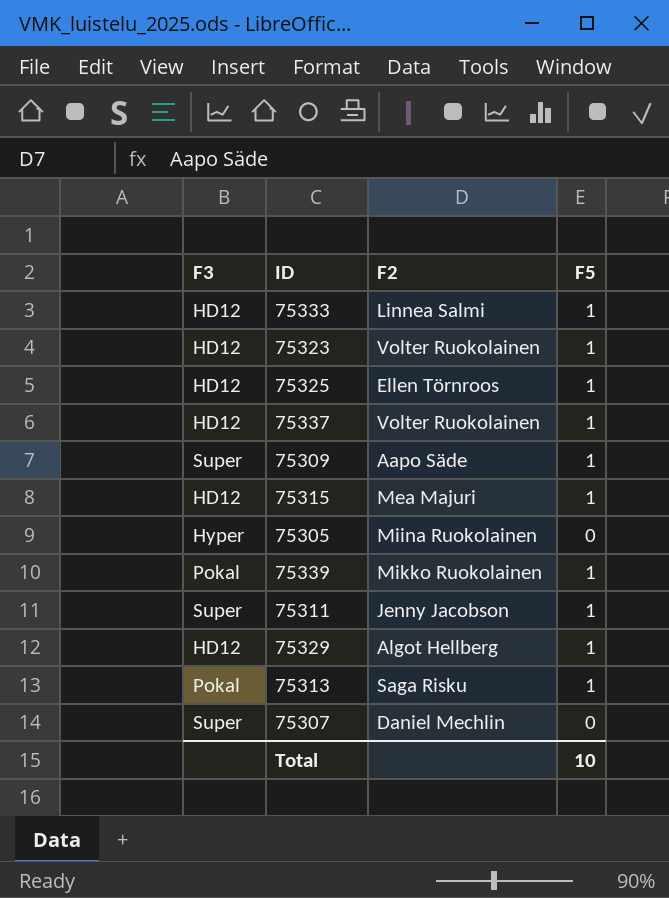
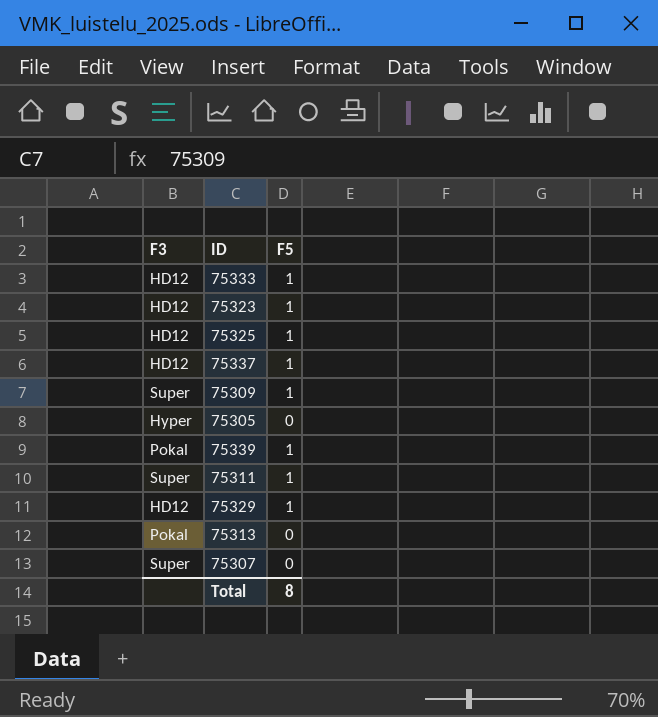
column F2 | position: 3 -> none
row 75315: HD12 | Mea Majuri | 1 -> none
75313 | F5: 1 -> 0
Total | F5: 10 -> 8

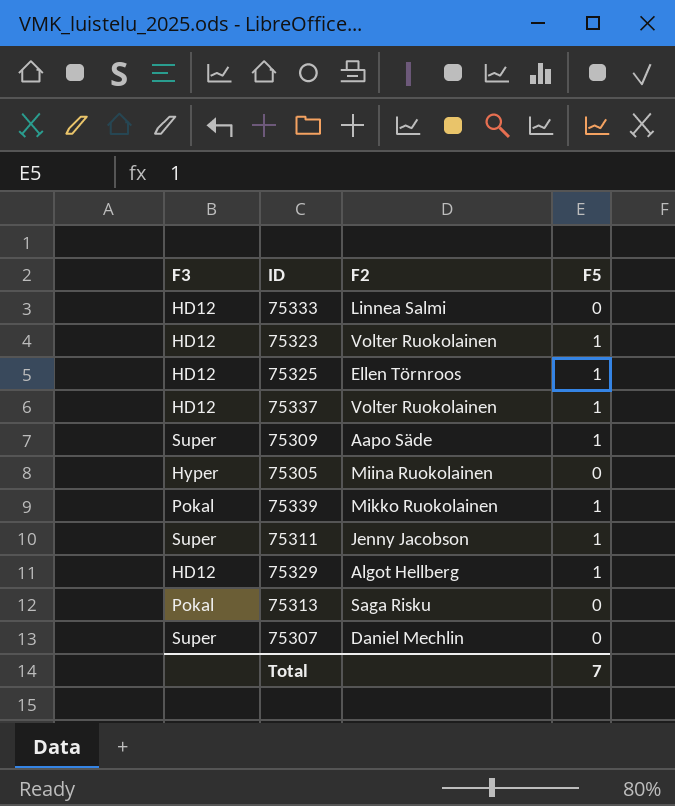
column F2 | position: none -> 3
75333 | F5: 1 -> 0
Total | F5: 8 -> 7

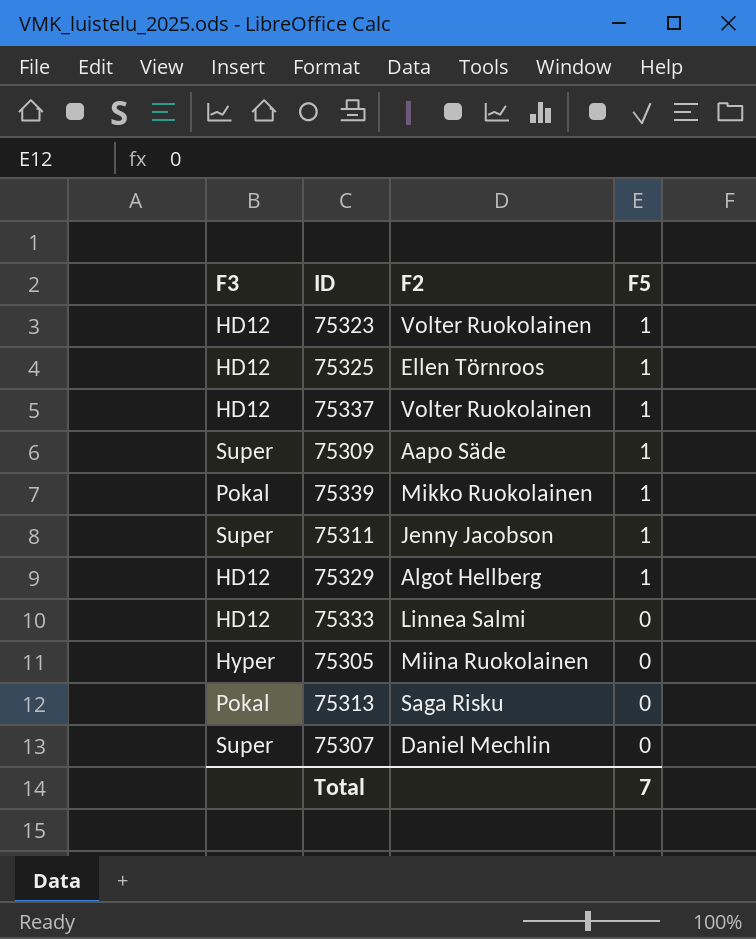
row order: none -> F5 descending

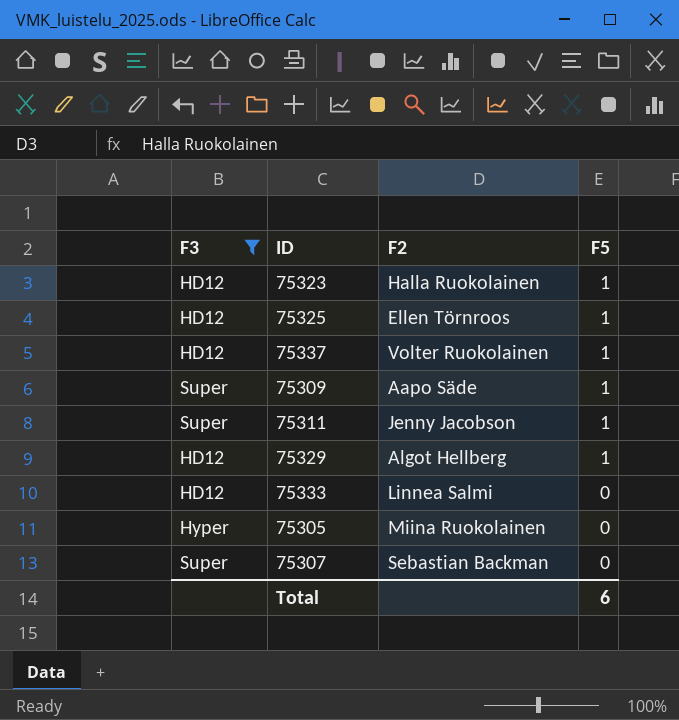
filter: none -> F3 != Pokal
75323 | F2: Volter Ruokolainen -> Halla Ruokolainen
75307 | F2: Daniel Mechlin -> Sebastian Backman
Total | F5: 7 -> 6

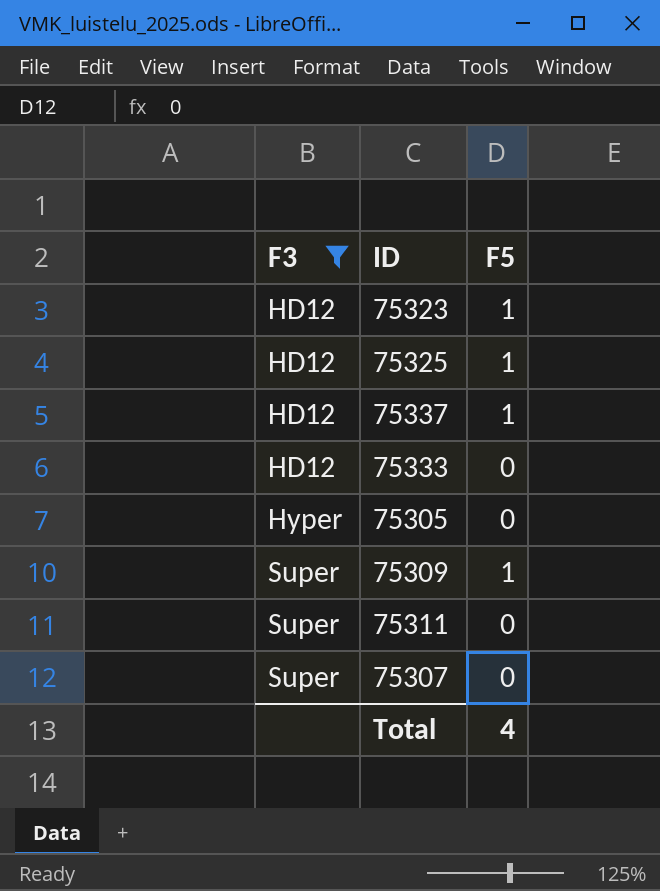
row order: F5 descending -> F3 ascending
column F2 | position: 3 -> none
row 75329: HD12 | Algot Hellberg | 1 -> none
75311 | F5: 1 -> 0
Total | F5: 6 -> 4

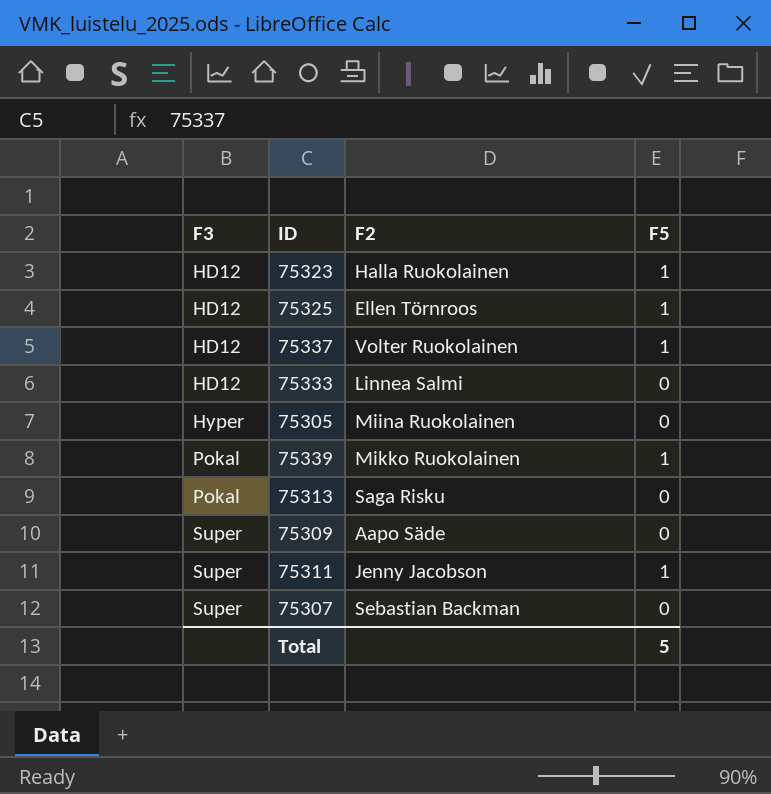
filter: F3 != Pokal -> none
column F2 | position: none -> 3
75309 | F5: 1 -> 0
75311 | F5: 0 -> 1
Total | F5: 4 -> 5

